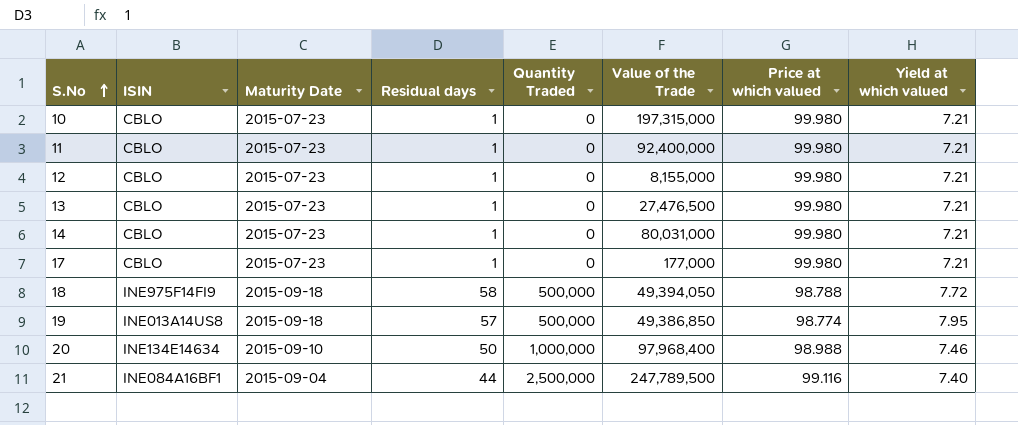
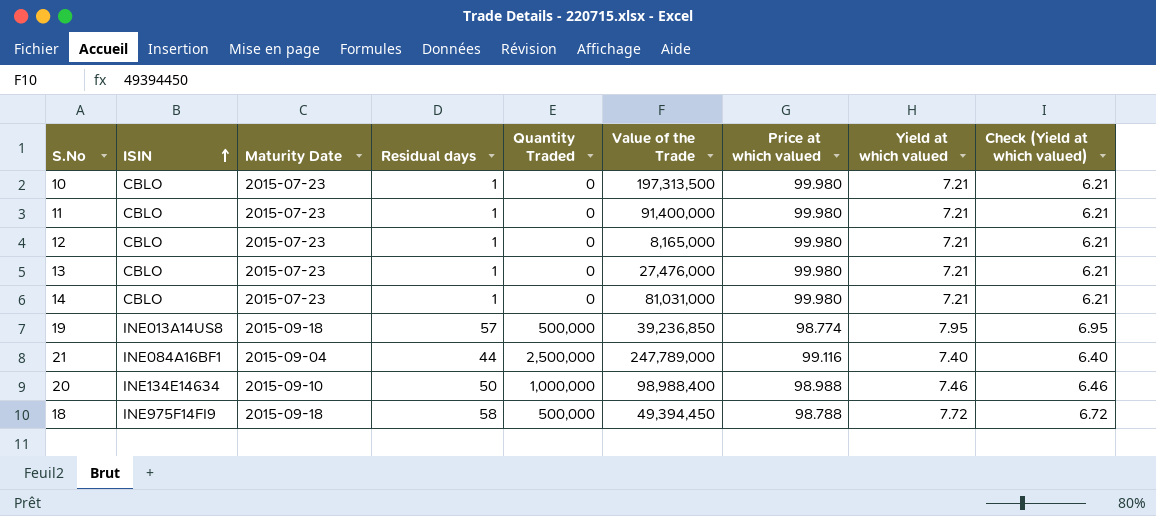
row order: S.No ascending -> ISIN ascending
column Check (Yield at which valued) | formula: none -> [Yield at which valued] - 1
row 17: CBLO | 2015-07-23 | 1 | 0 | 177,000 | 99.980 | 7.21 -> none
10 | Value of the Trade: 197,315,000 -> 197,313,500
11 | Value of the Trade: 92,400,000 -> 91,400,000
12 | Value of the Trade: 8,155,000 -> 8,165,000
13 | Value of the Trade: 27,476,500 -> 27,476,000
14 | Value of the Trade: 80,031,000 -> 81,031,000
19 | Value of the Trade: 49,386,850 -> 39,236,850
21 | Value of the Trade: 247,789,500 -> 247,789,000
20 | Value of the Trade: 97,968,400 -> 98,988,400
18 | Value of the Trade: 49,394,050 -> 49,394,450

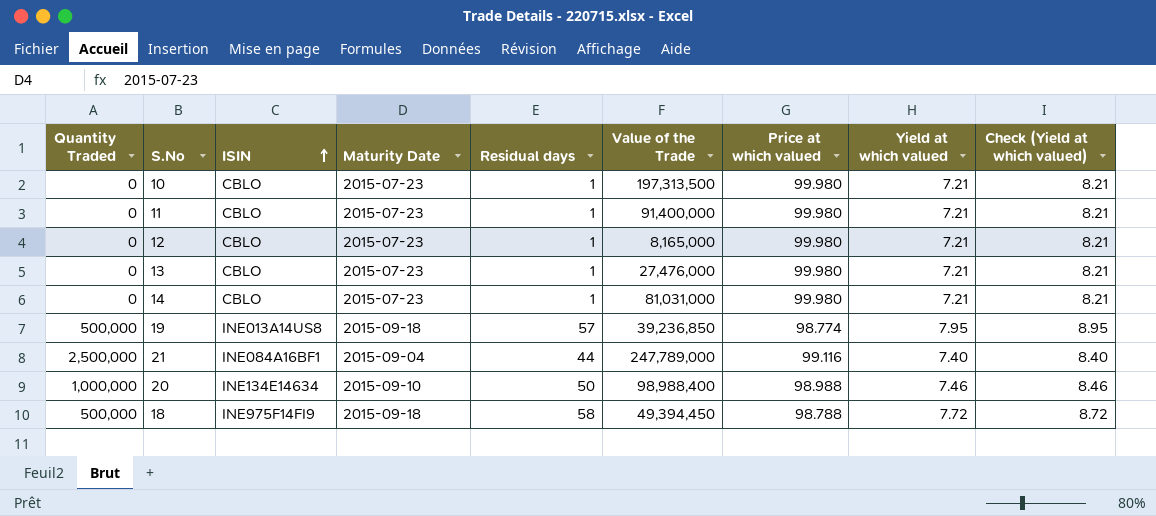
column Quantity Traded | position: 5 -> 1
column Check (Yield at which valued) | formula: [Yield at which valued] - 1 -> [Yield at which valued] + 1

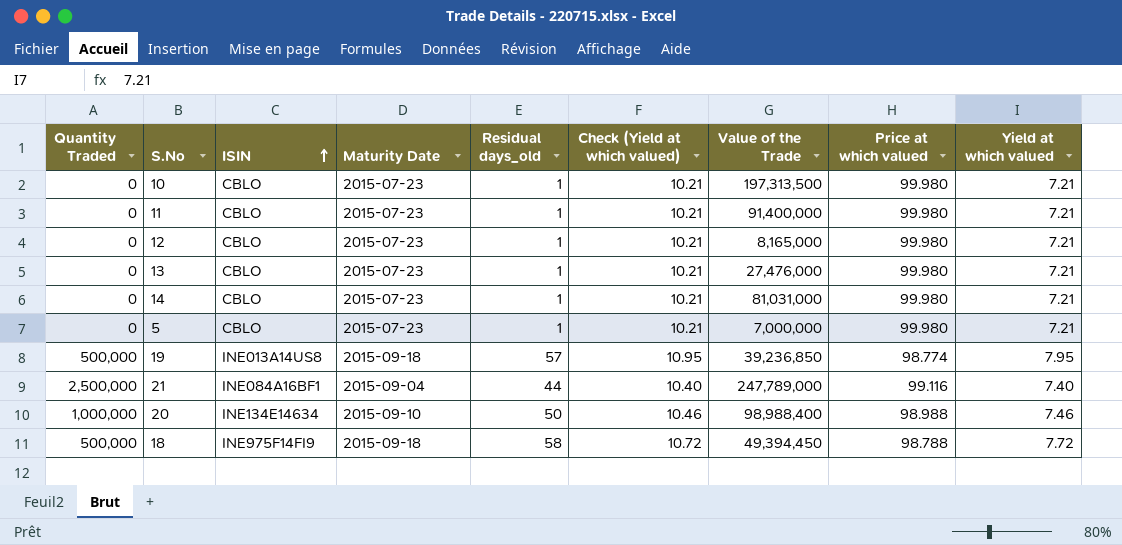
column name: Residual days -> Residual days_old
column Check (Yield at which valued) | formula: [Yield at which valued] + 1 -> [Yield at which valued] + 3
column Check (Yield at which valued) | position: 9 -> 6
row 5: none -> 0 | CBLO | 2015-07-23 | 1 | 10.21 | 7,000,000 | 99.980 | 7.21

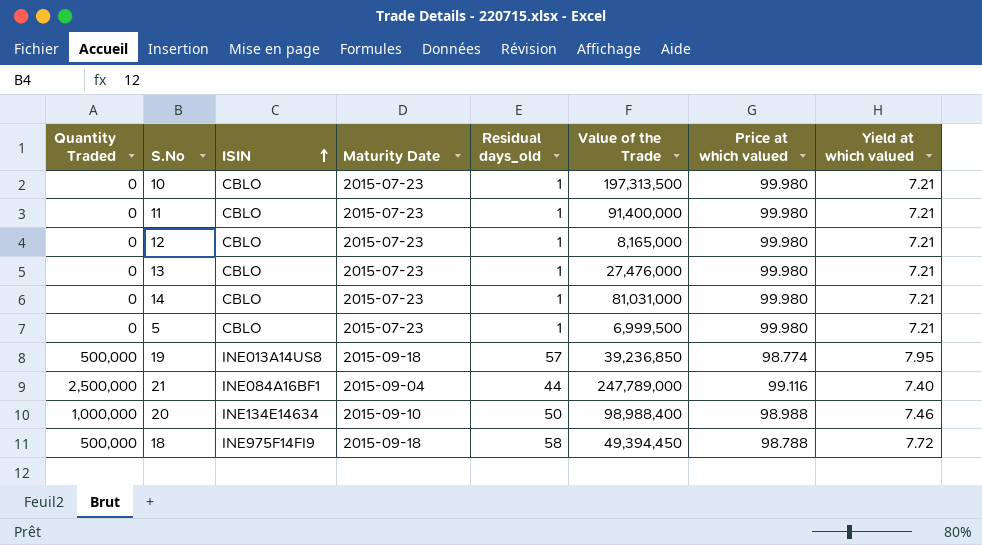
column Check (Yield at which valued) | formula: [Yield at which valued] + 3 -> none
5 | Value of the Trade: 7,000,000 -> 6,999,500

